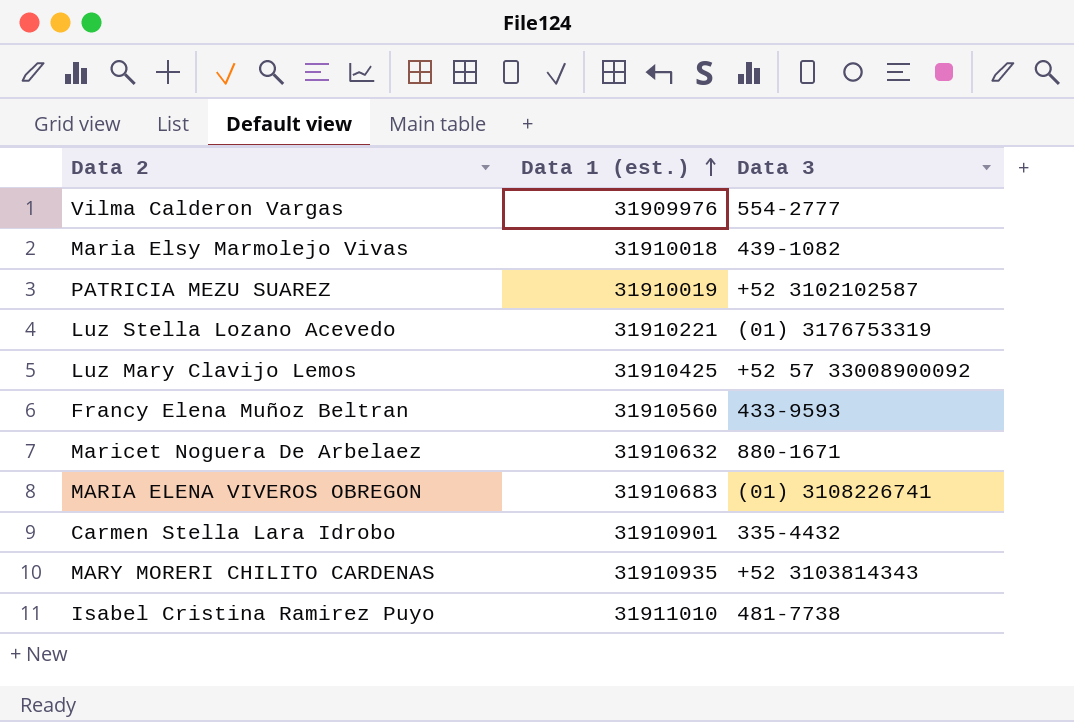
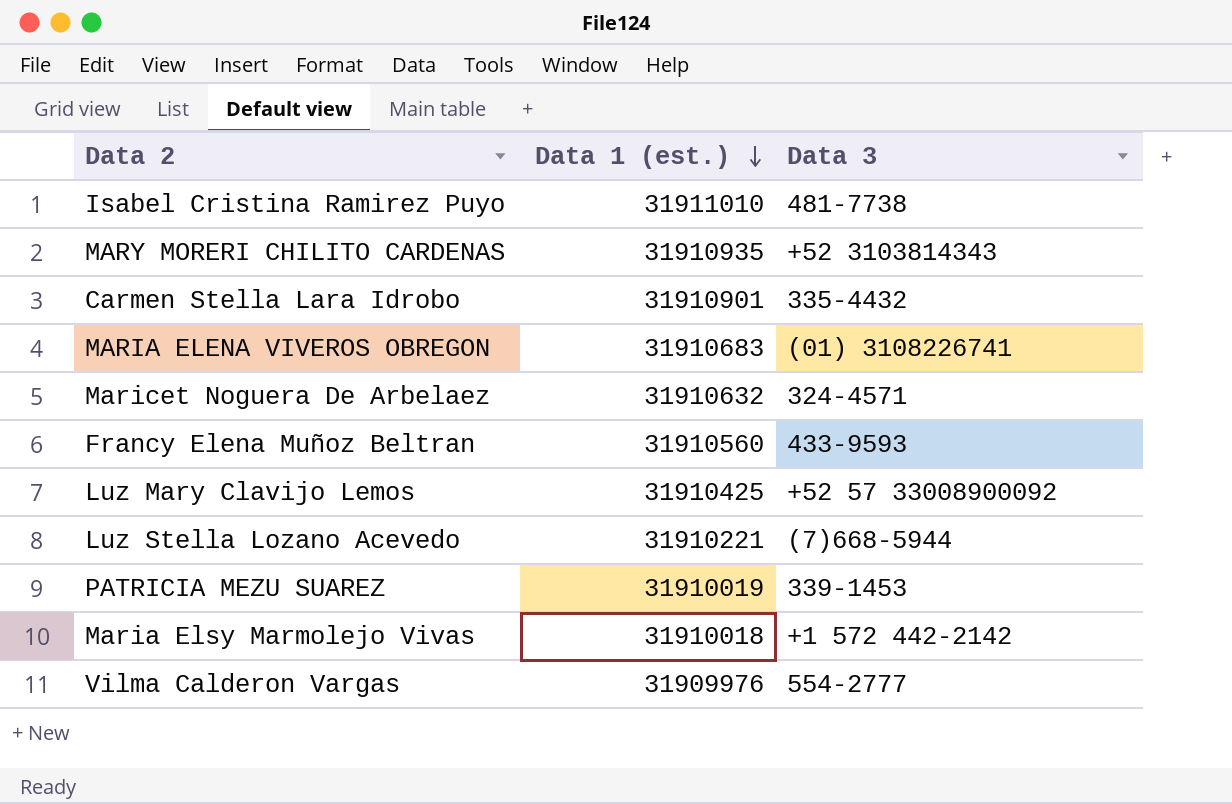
row order: Data 1 (est.) ascending -> Data 1 (est.) descending
Maricet Noguera De Arbelaez | Data 3: 880-1671 -> 324-4571
Luz Stella Lozano Acevedo | Data 3: (01) 3176753319 -> (7)668-5944
PATRICIA MEZU SUAREZ | Data 3: +52 3102102587 -> 339-1453
Maria Elsy Marmolejo Vivas | Data 3: 439-1082 -> +1 572 442-2142

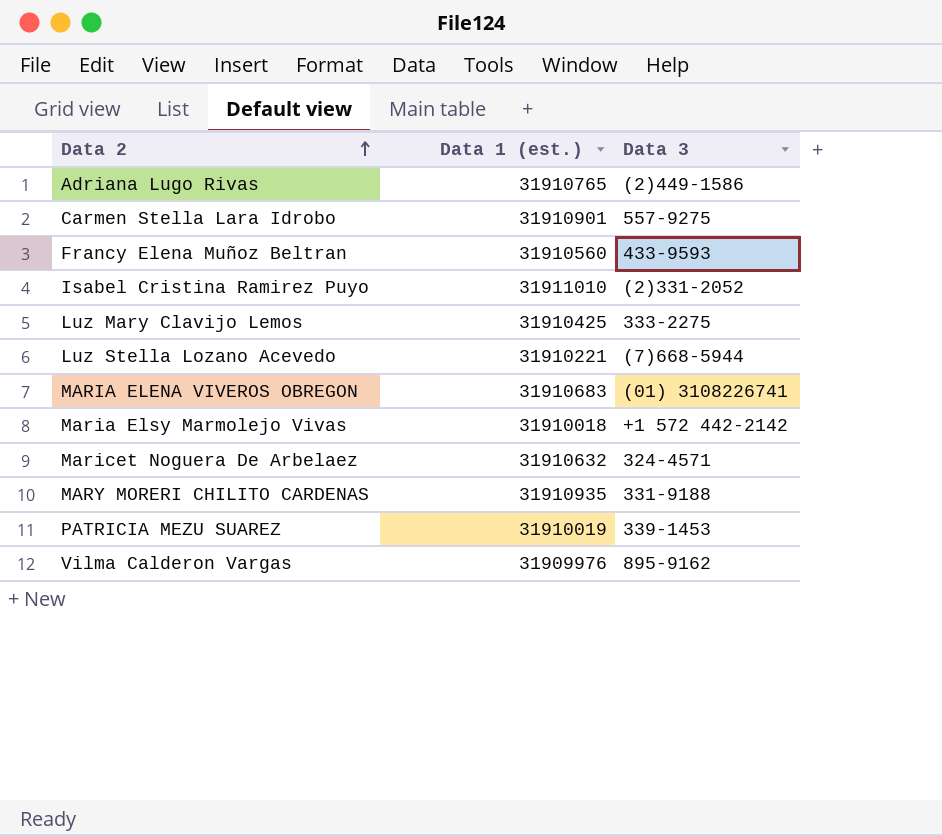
row order: Data 1 (est.) descending -> Data 2 ascending
row Adriana Lugo Rivas: none -> 31910765 | (2)449-1586
Carmen Stella Lara Idrobo | Data 3: 335-4432 -> 557-9275
Isabel Cristina Ramirez Puyo | Data 3: 481-7738 -> (2)331-2052
Luz Mary Clavijo Lemos | Data 3: +52 57 33008900092 -> 333-2275
MARY MORERI CHILITO CARDENAS | Data 3: +52 3103814343 -> 331-9188
Vilma Calderon Vargas | Data 3: 554-2777 -> 895-9162

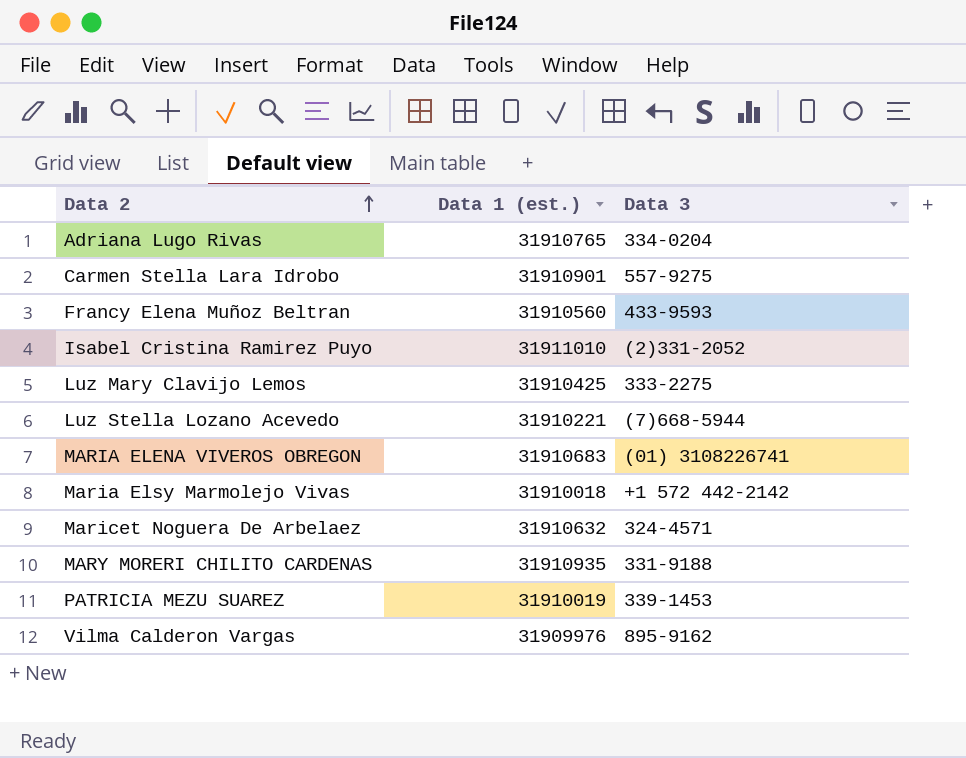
Adriana Lugo Rivas | Data 3: (2)449-1586 -> 334-0204

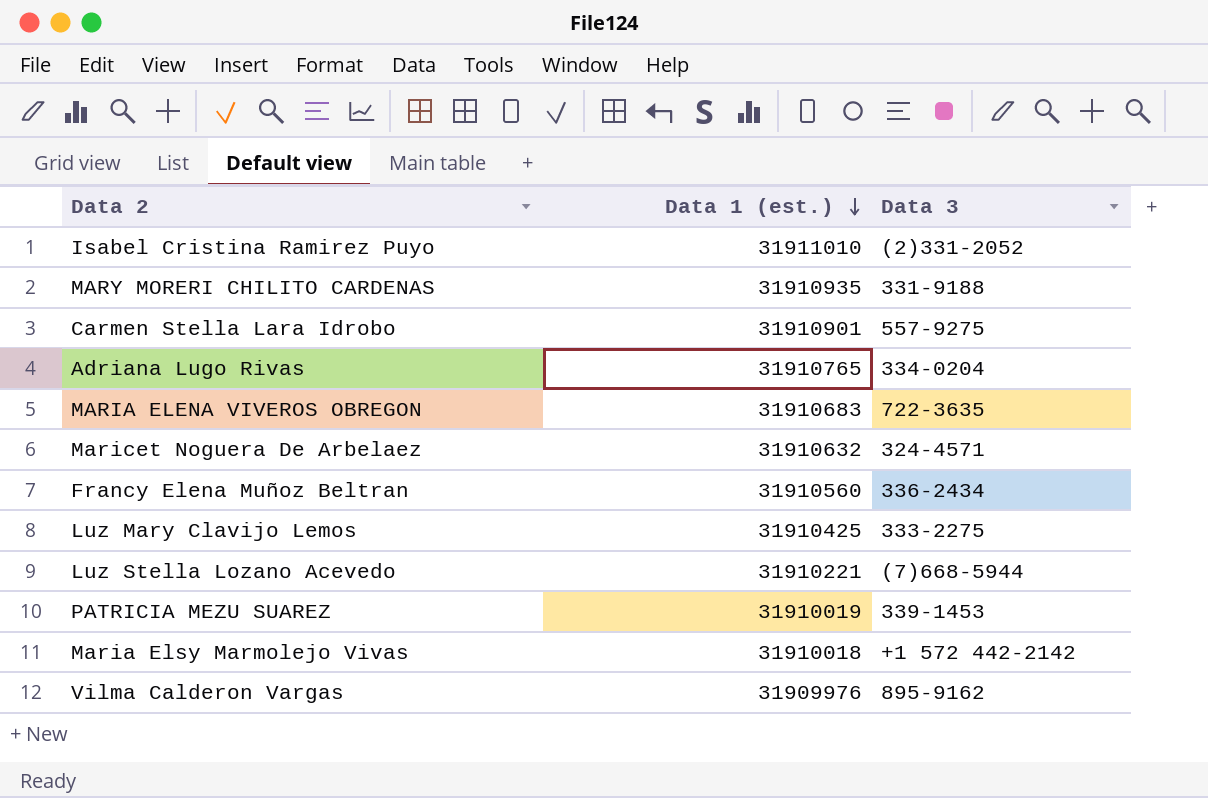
row order: Data 2 ascending -> Data 1 (est.) descending
MARIA ELENA VIVEROS OBREGON | Data 3: (01) 3108226741 -> 722-3635
Francy Elena Muñoz Beltran | Data 3: 433-9593 -> 336-2434

